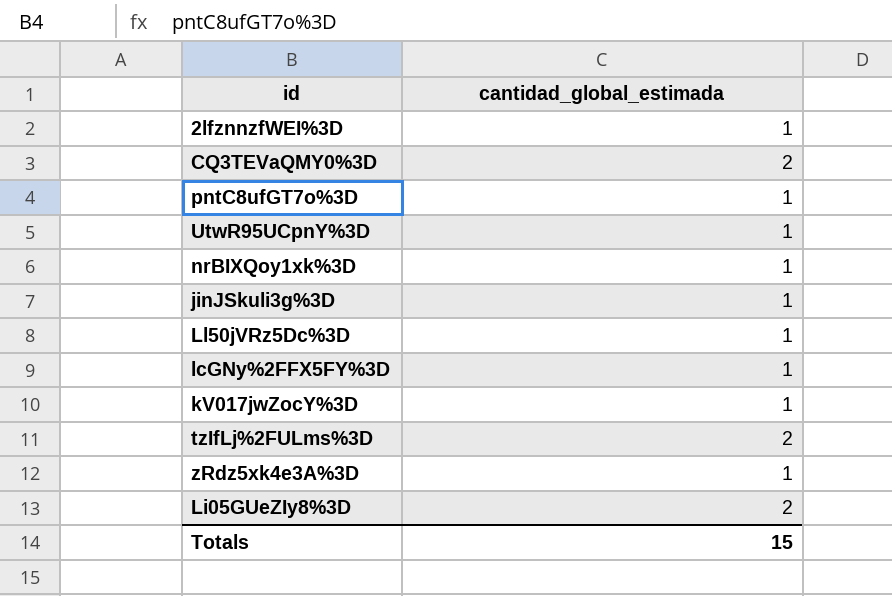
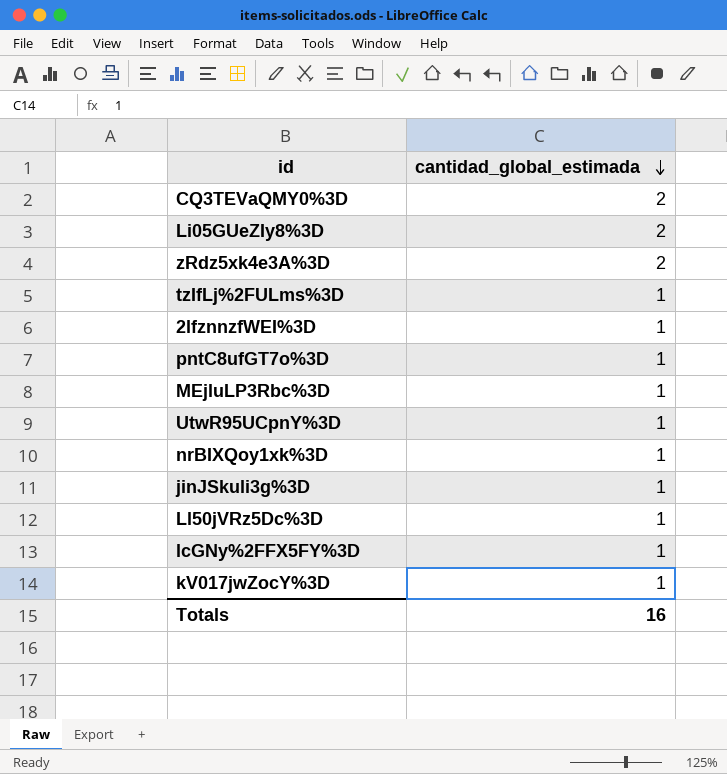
row order: none -> cantidad_global_estimada descending
zRdz5xk4e3A%3D | cantidad_global_estimada: 1 -> 2
tzIfLj%2FULms%3D | cantidad_global_estimada: 2 -> 1
row MEjluLP3Rbc%3D: none -> 1
Totals | cantidad_global_estimada: 15 -> 16

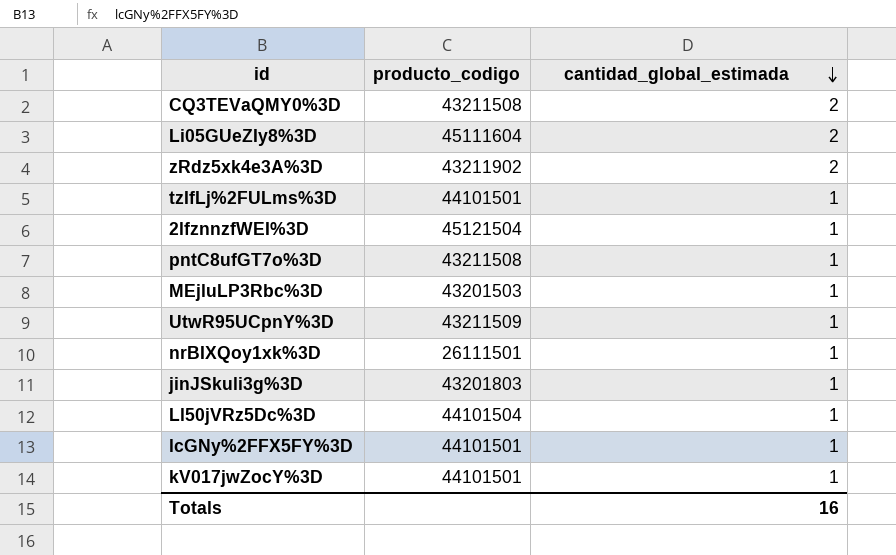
column producto_codigo | position: none -> 2

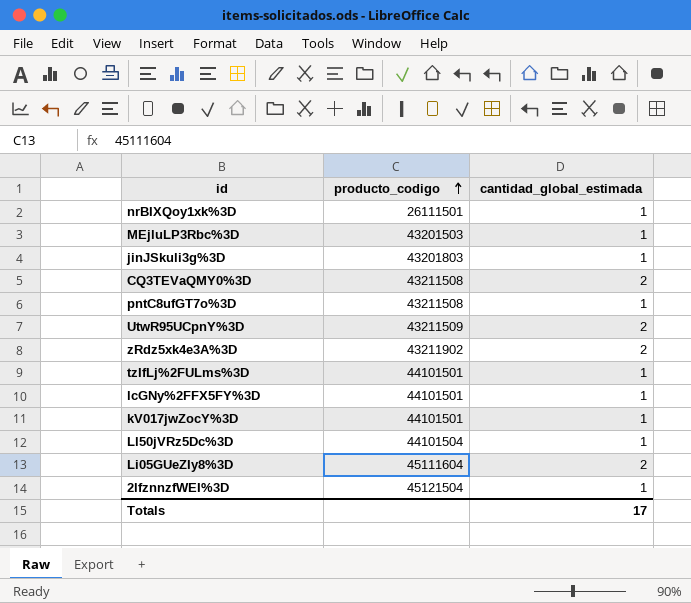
row order: cantidad_global_estimada descending -> producto_codigo ascending
UtwR95UCpnY%3D | cantidad_global_estimada: 1 -> 2
Totals | cantidad_global_estimada: 16 -> 17

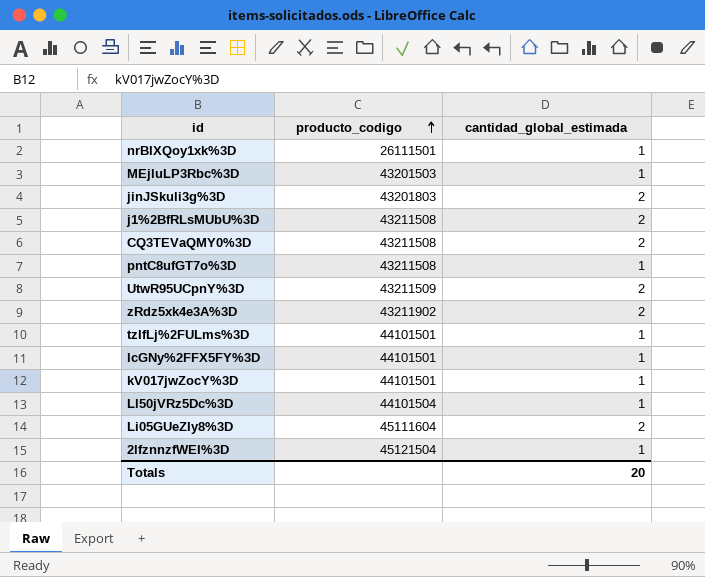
jinJSkuli3g%3D | cantidad_global_estimada: 1 -> 2
row j1%2BfRLsMUbU%3D: none -> 43211508 | 2
Totals | cantidad_global_estimada: 17 -> 20

